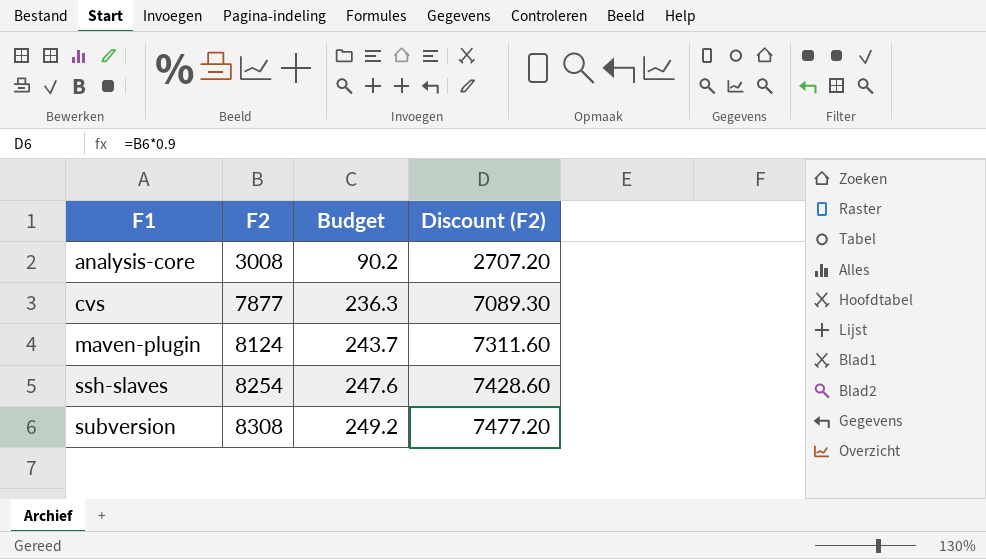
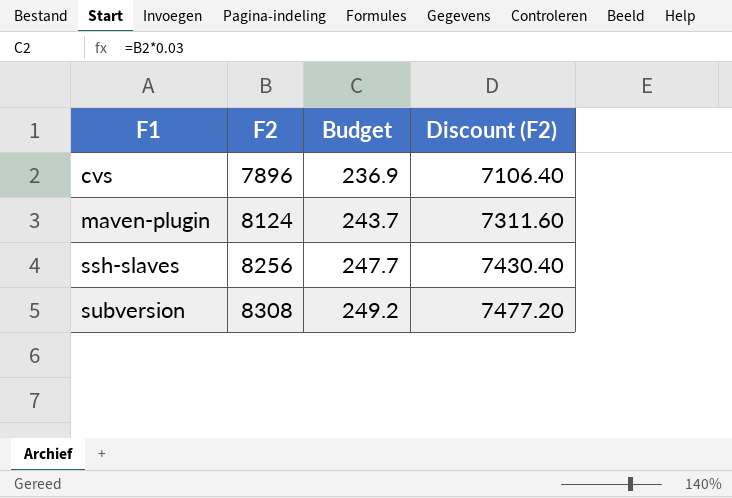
row analysis-core: 3008 | 90.2 | 2707.20 -> none
cvs | F2: 7877 -> 7896
cvs | Budget: 236.3 -> 236.9
cvs | Discount (F2): 7089.30 -> 7106.40
ssh-slaves | F2: 8254 -> 8256
ssh-slaves | Budget: 247.6 -> 247.7
ssh-slaves | Discount (F2): 7428.60 -> 7430.40

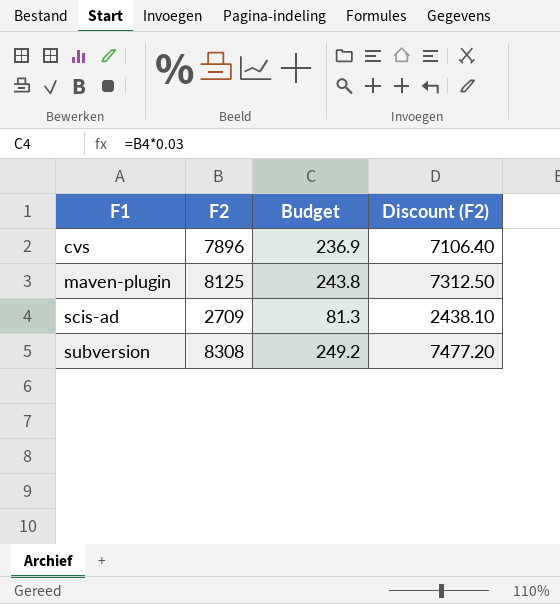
row ssh-slaves: 8256 | 247.7 | 7430.40 -> none
maven-plugin | F2: 8124 -> 8125
maven-plugin | Budget: 243.7 -> 243.8
maven-plugin | Discount (F2): 7311.60 -> 7312.50
row scis-ad: none -> 2709 | 81.3 | 2438.10

